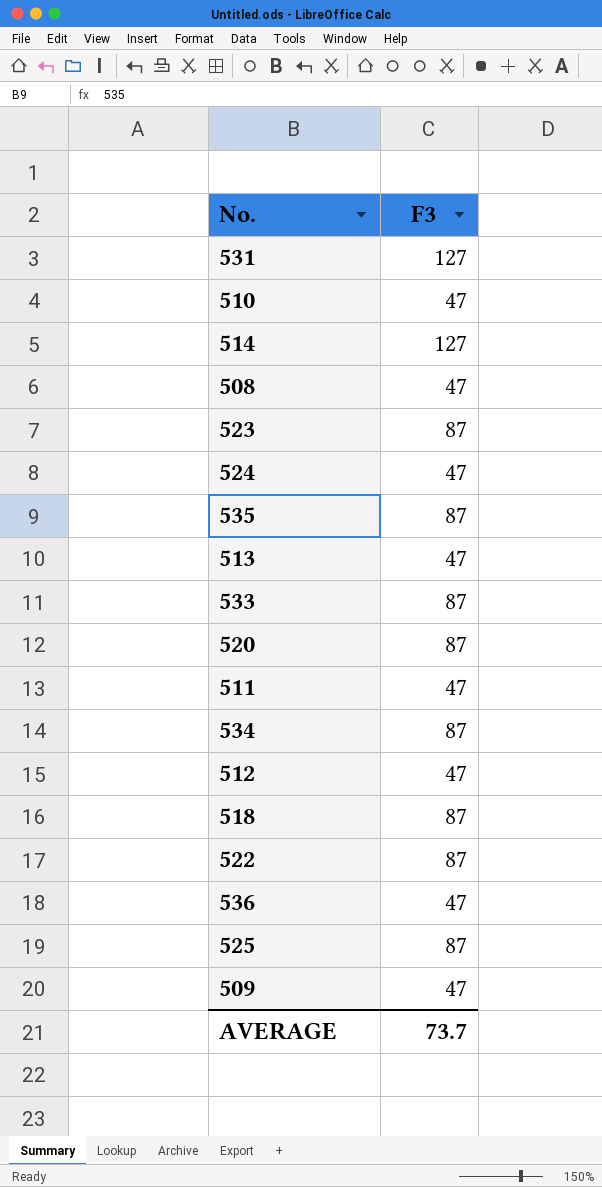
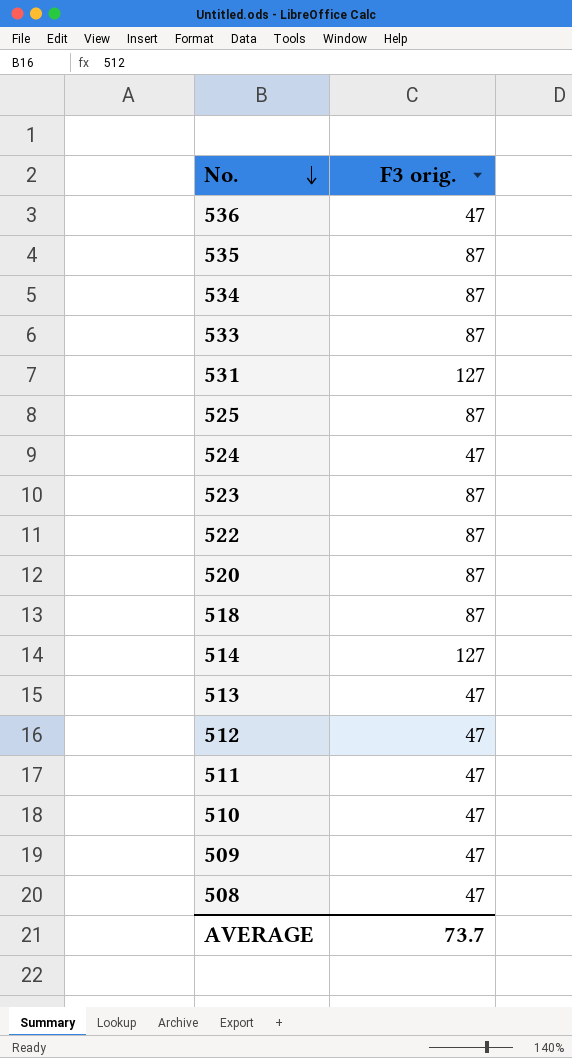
row order: none -> No. descending
column name: F3 -> F3 orig.

